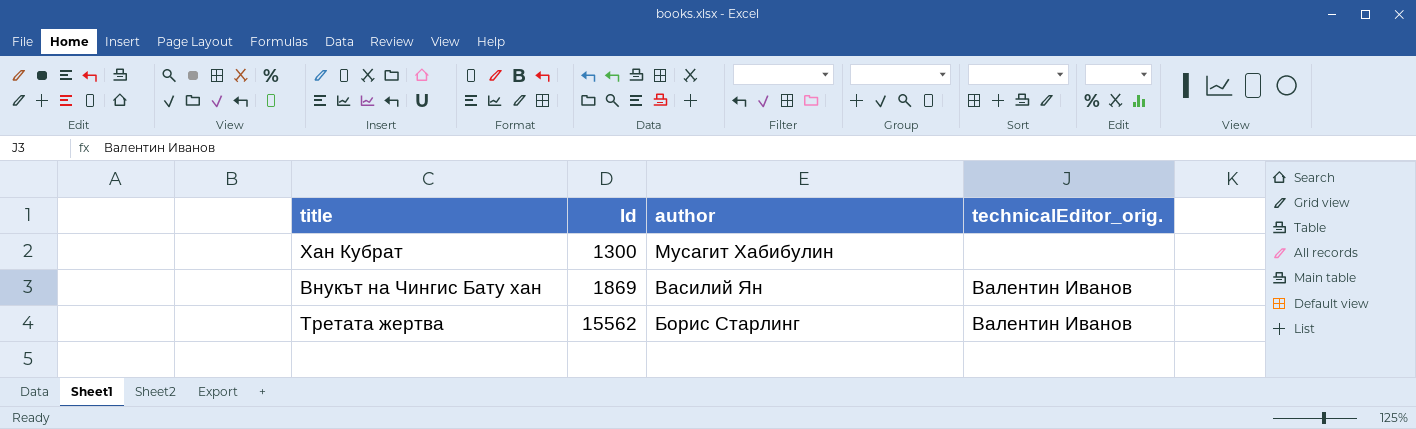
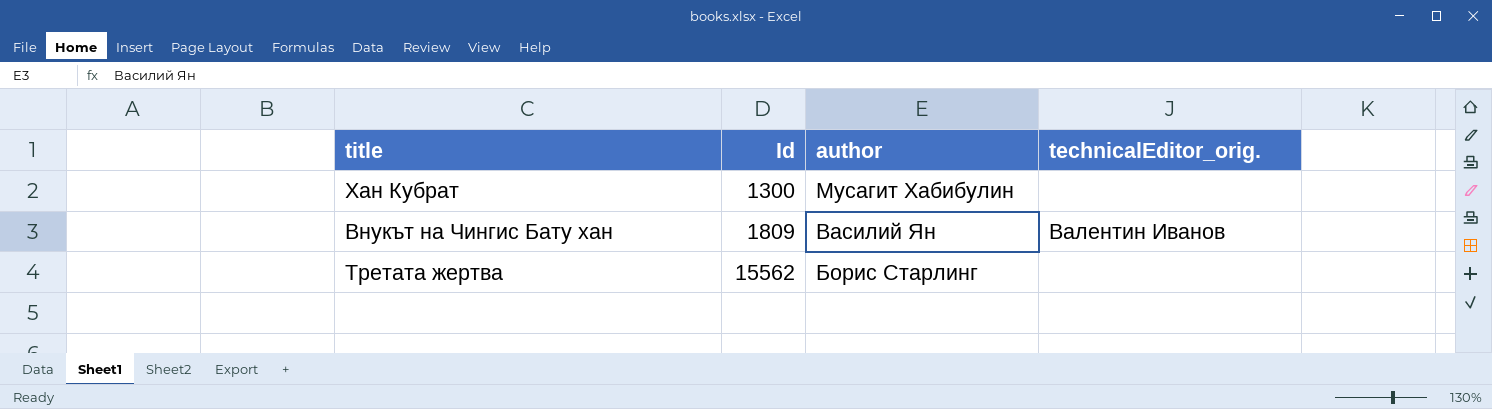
Внукът на Чингис Бату хан | Id: 1869 -> 1809
Третата жертва | technicalEditor_orig.: Валентин Иванов -> none

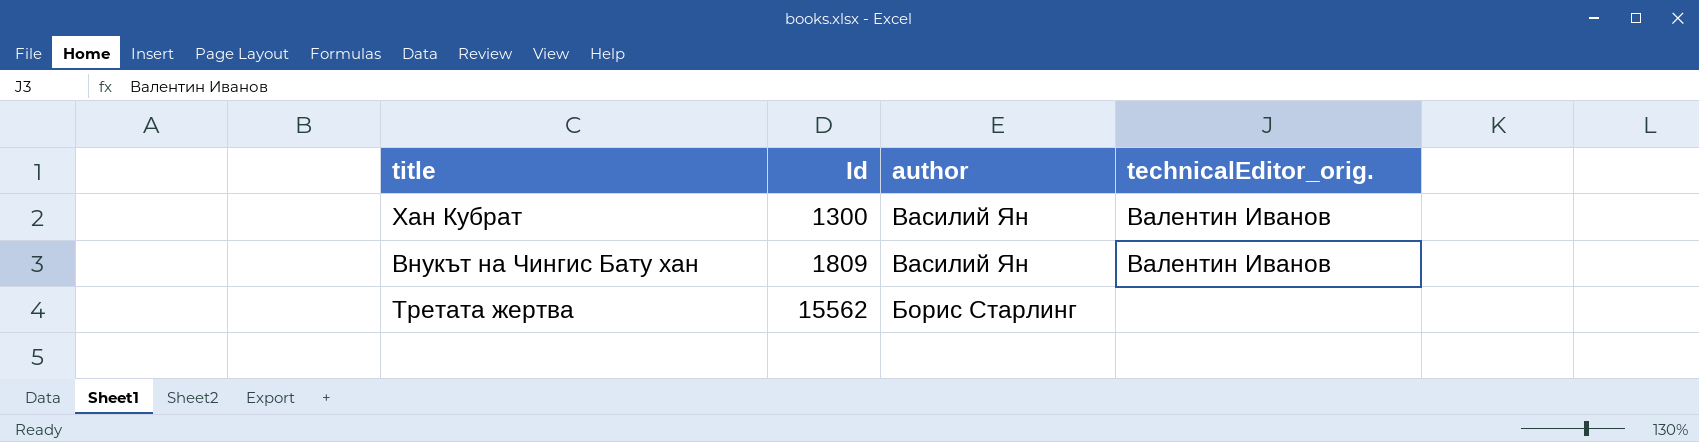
Хан Кубрат | author: Мусагит Хабибулин -> Василий Ян
Хан Кубрат | technicalEditor_orig.: none -> Валентин Иванов

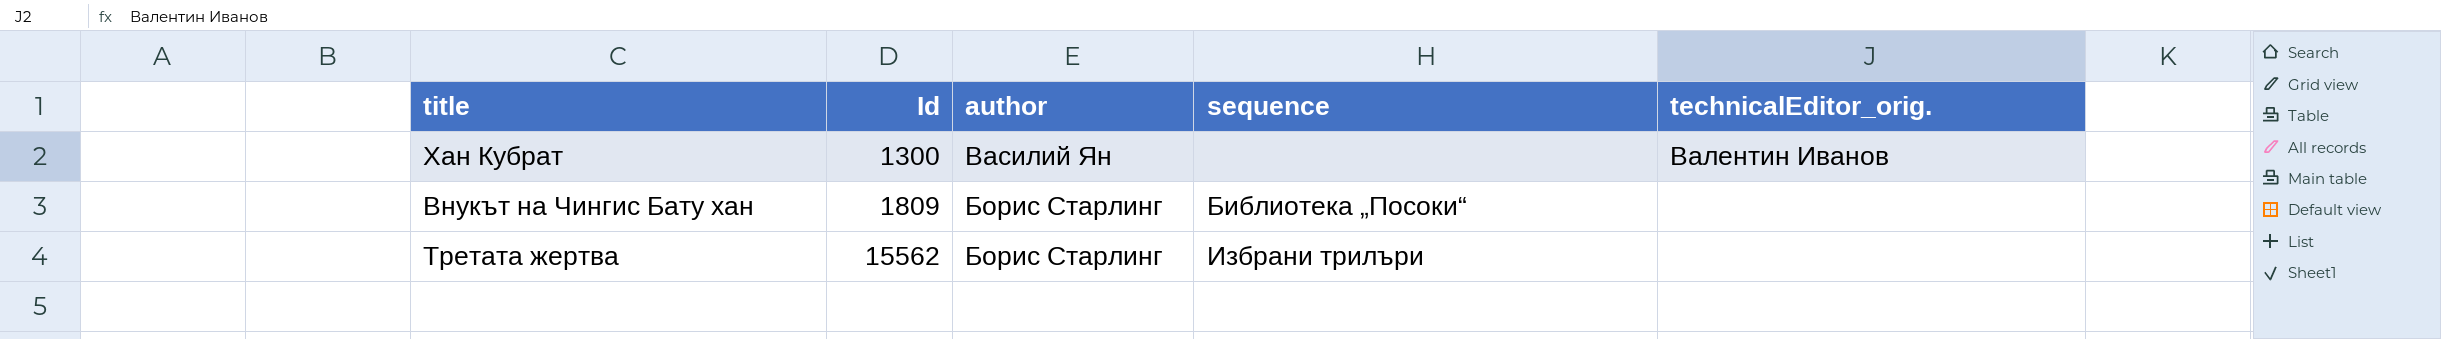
column sequence | position: none -> 4
Внукът на Чингис Бату хан | author: Василий Ян -> Борис Старлинг
Внукът на Чингис Бату хан | technicalEditor_orig.: Валентин Иванов -> none

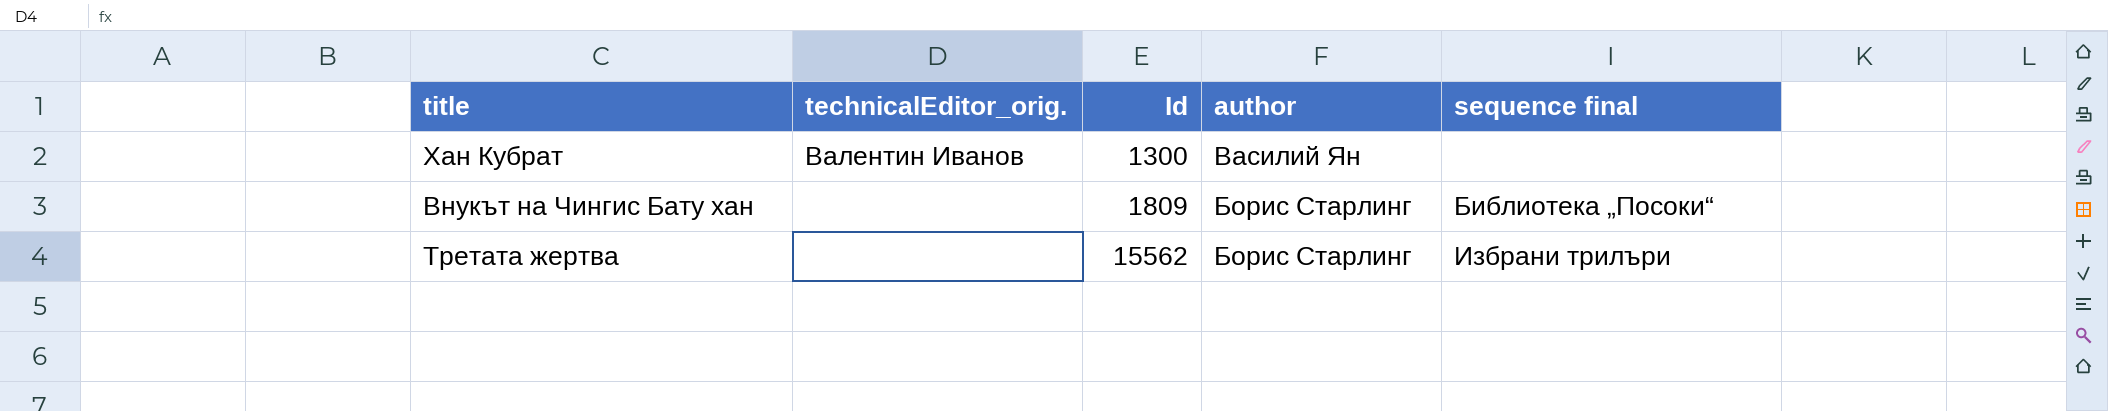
column technicalEditor_orig. | position: 5 -> 2
column name: sequence -> sequence final

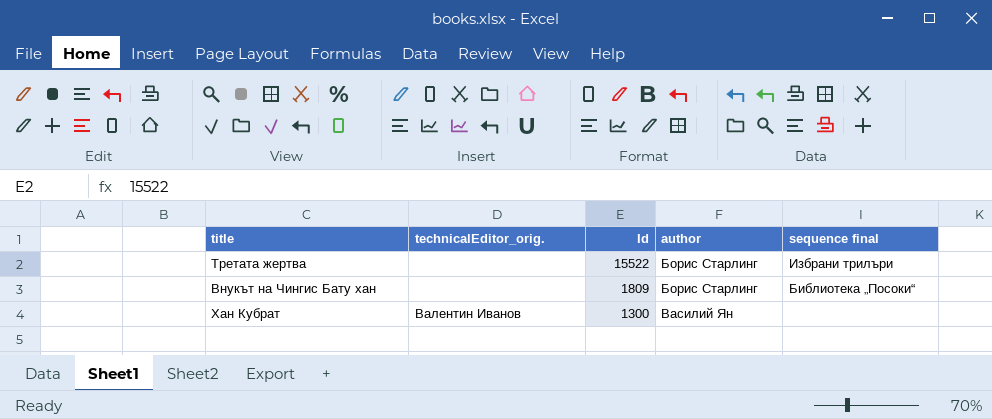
row order: Id ascending -> Id descending
Третата жертва | Id: 15562 -> 15522

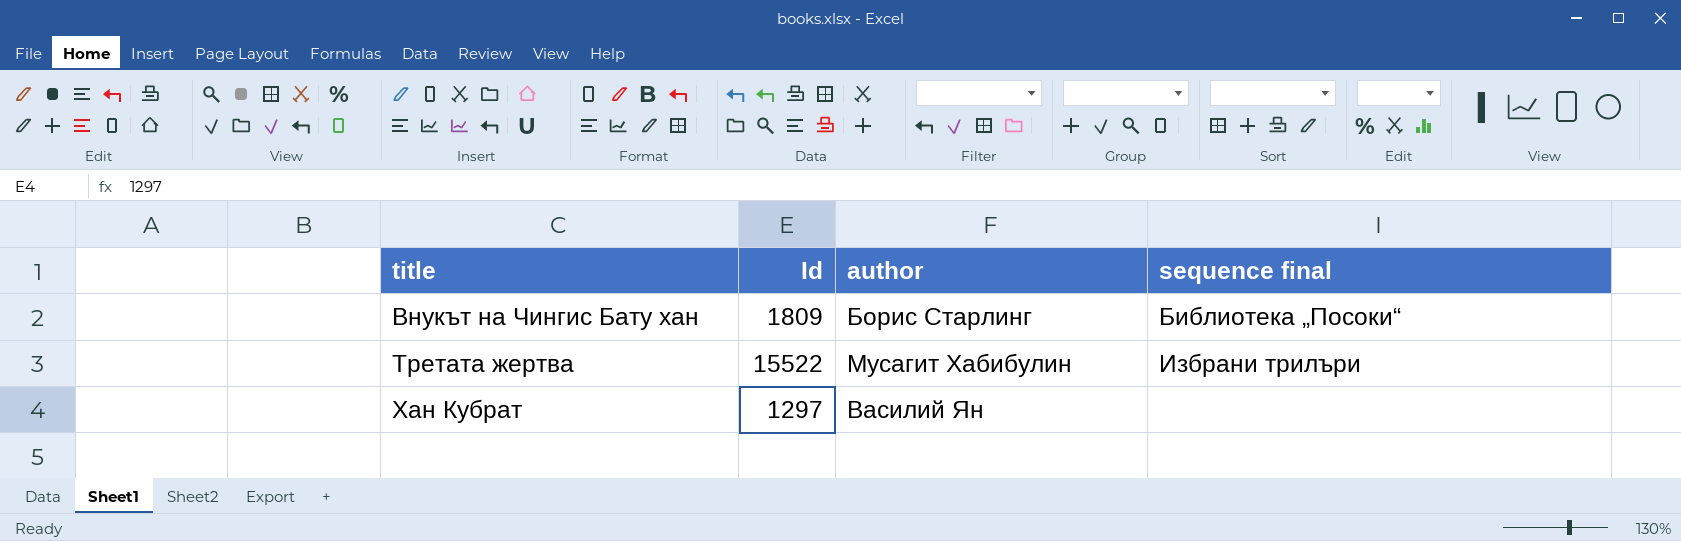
row order: Id descending -> title ascending
column technicalEditor_orig. | position: 2 -> none
Третата жертва | author: Борис Старлинг -> Мусагит Хабибулин
Хан Кубрат | Id: 1300 -> 1297

